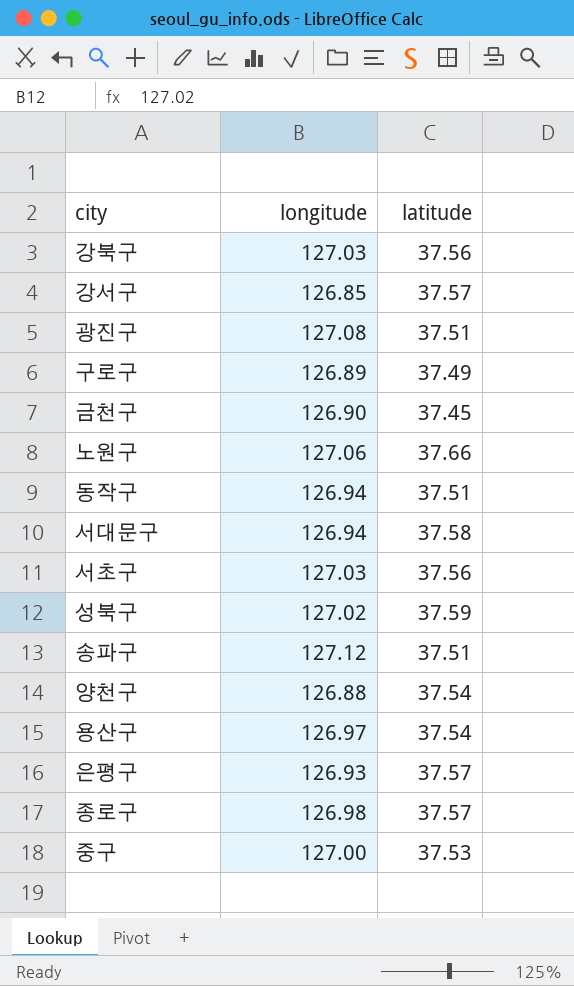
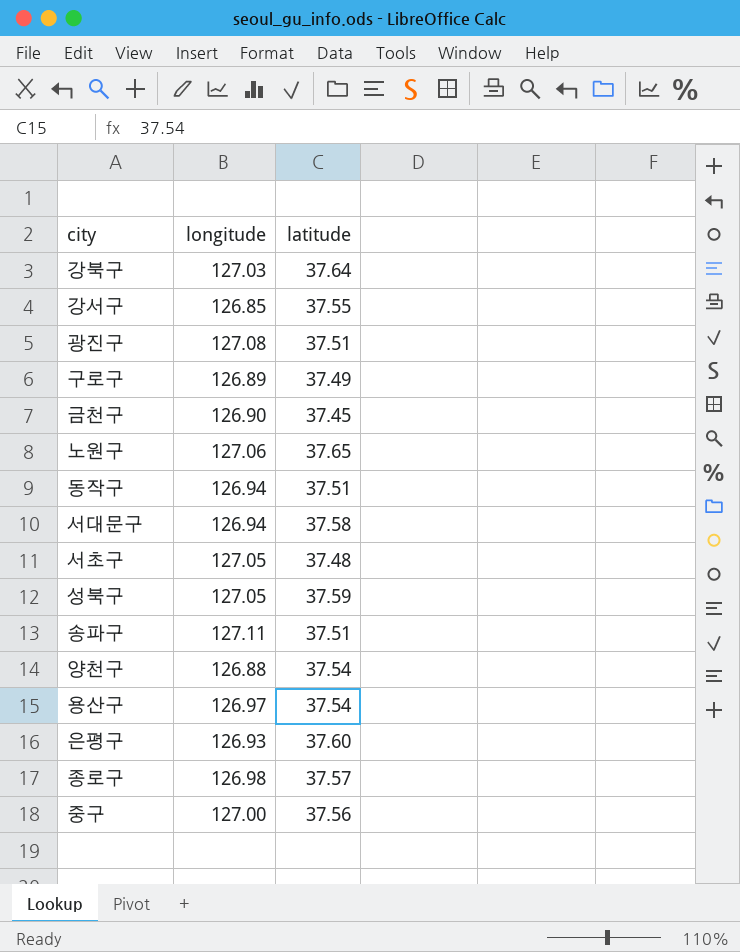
강북구 | latitude: 37.56 -> 37.64
강서구 | latitude: 37.57 -> 37.55
노원구 | latitude: 37.66 -> 37.65
서초구 | longitude: 127.03 -> 127.05
서초구 | latitude: 37.56 -> 37.48
성북구 | longitude: 127.02 -> 127.05
송파구 | longitude: 127.12 -> 127.11
은평구 | latitude: 37.57 -> 37.60
중구 | latitude: 37.53 -> 37.56

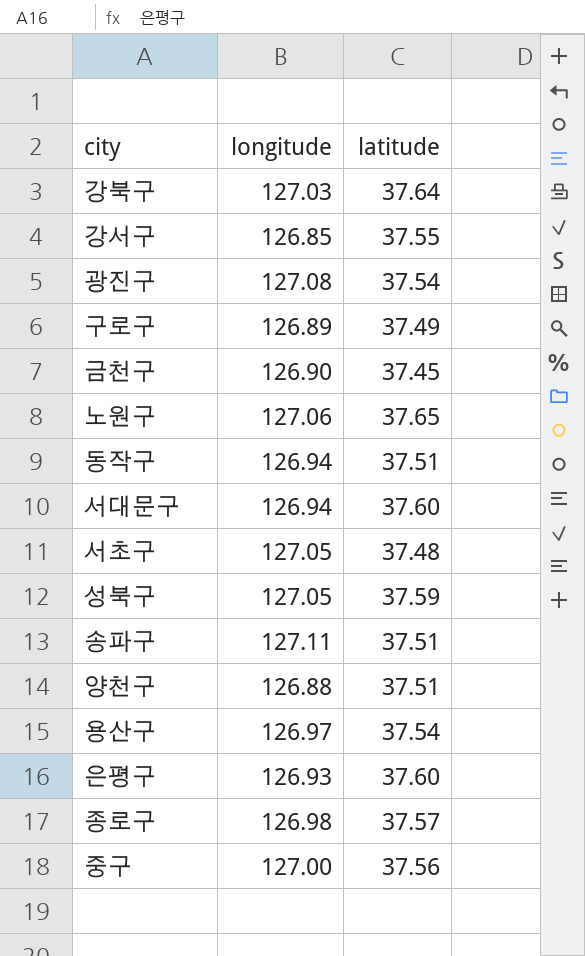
광진구 | latitude: 37.51 -> 37.54
서대문구 | latitude: 37.58 -> 37.60
양천구 | latitude: 37.54 -> 37.51

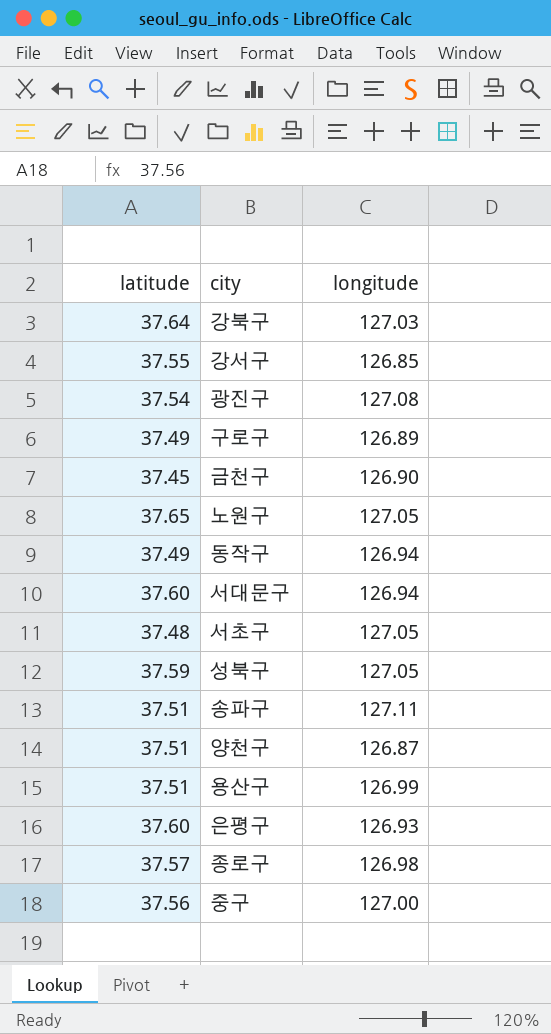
column latitude | position: 3 -> 1
노원구 | longitude: 127.06 -> 127.05
동작구 | latitude: 37.51 -> 37.49
양천구 | longitude: 126.88 -> 126.87
용산구 | latitude: 37.54 -> 37.51
용산구 | longitude: 126.97 -> 126.99

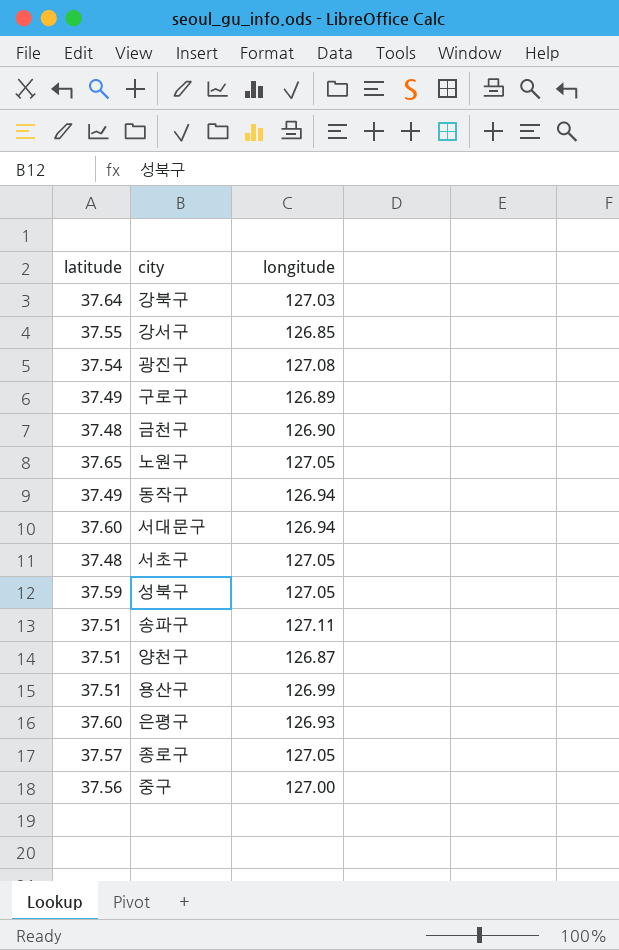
금천구 | latitude: 37.45 -> 37.48
종로구 | longitude: 126.98 -> 127.05

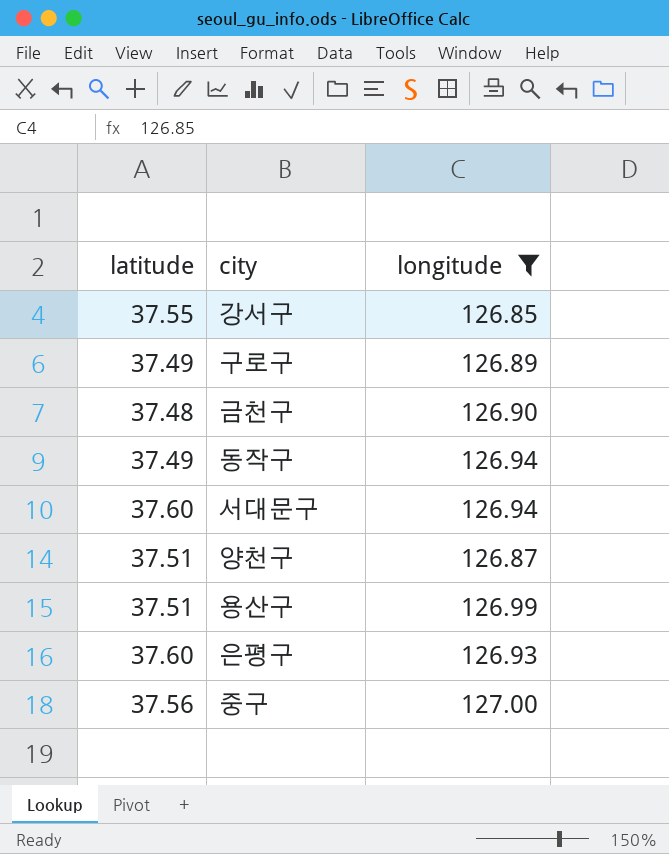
filter: none -> longitude <= 127.00

